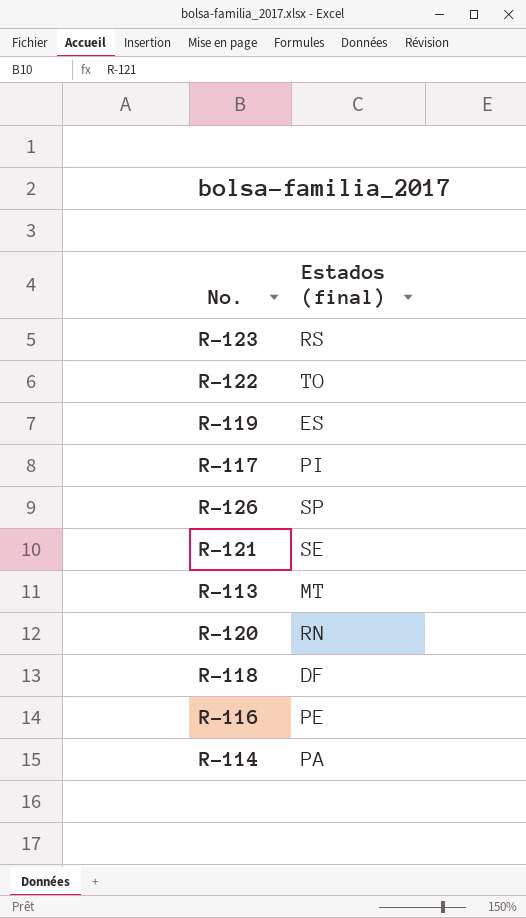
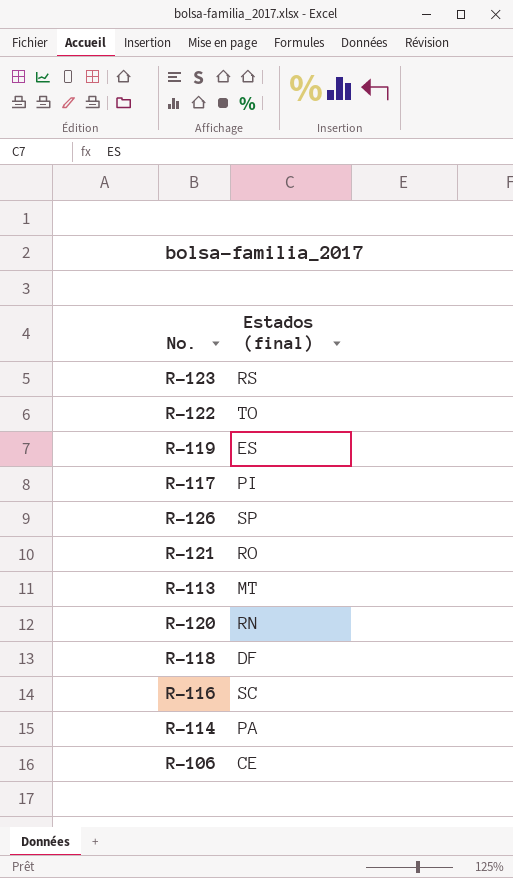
R-121 | Estados (final): SE -> RO
R-116 | Estados (final): PE -> SC
row R-106: none -> CE

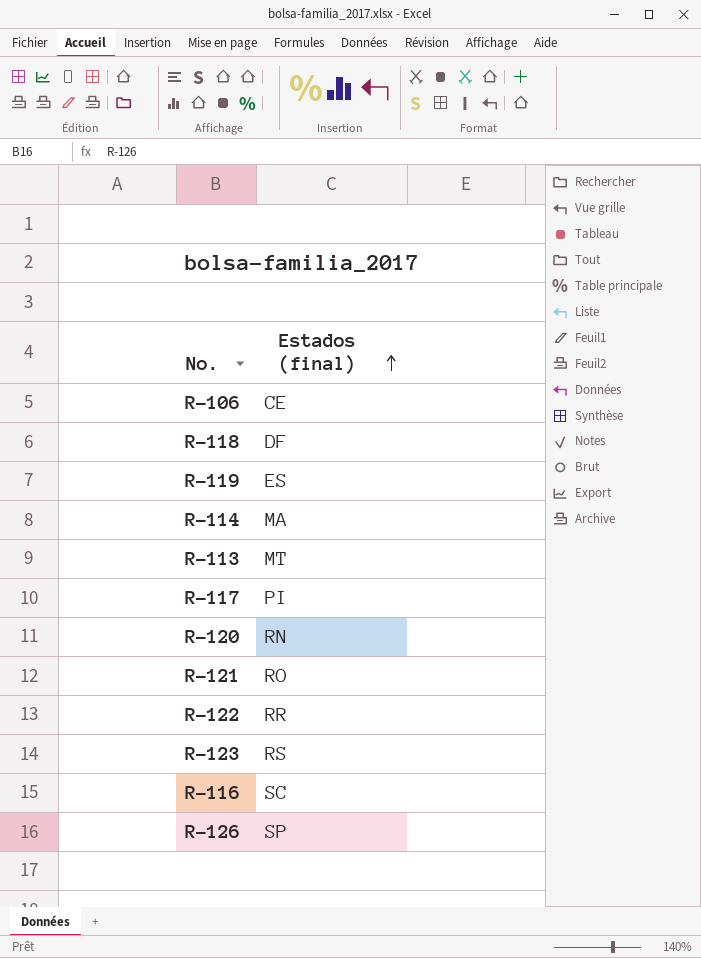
row order: none -> Estados (final) ascending
R-114 | Estados (final): PA -> MA
R-122 | Estados (final): TO -> RR

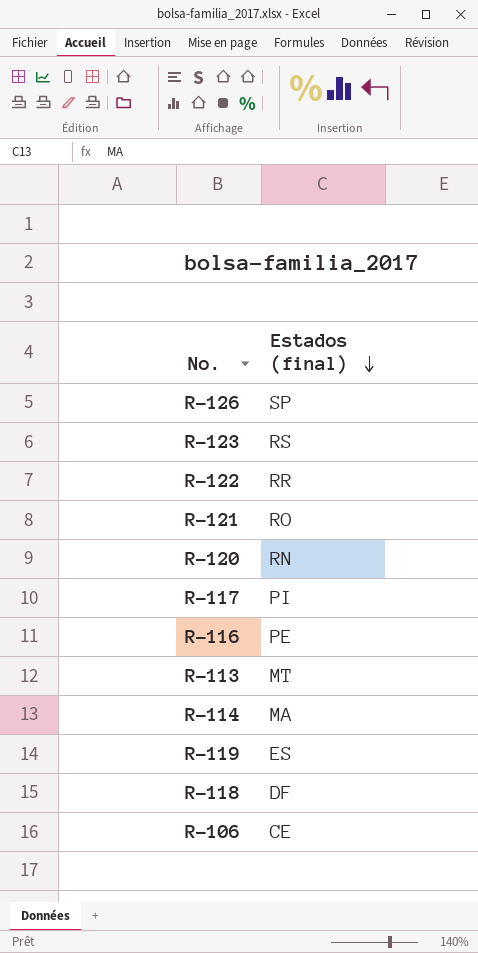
row order: Estados (final) ascending -> Estados (final) descending
R-116 | Estados (final): SC -> PE

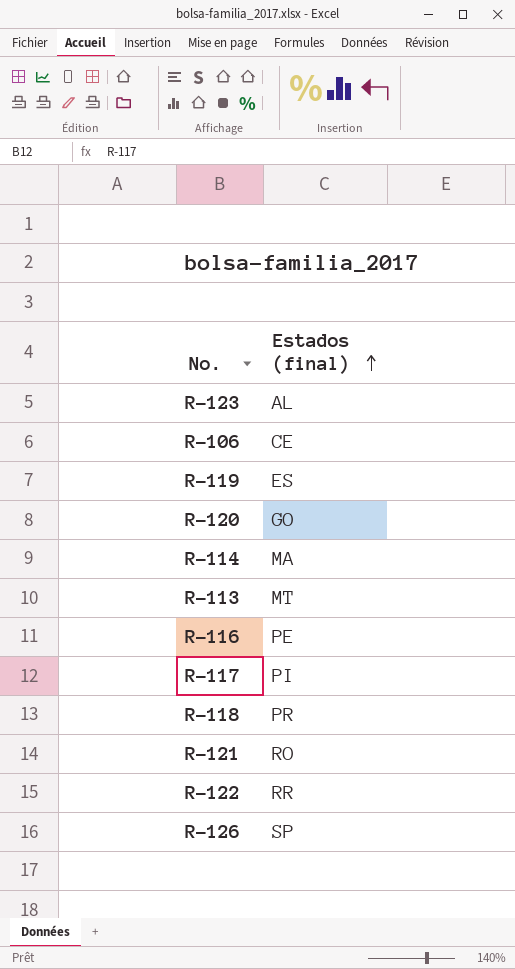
row order: Estados (final) descending -> Estados (final) ascending
R-123 | Estados (final): RS -> AL
R-120 | Estados (final): RN -> GO
R-118 | Estados (final): DF -> PR

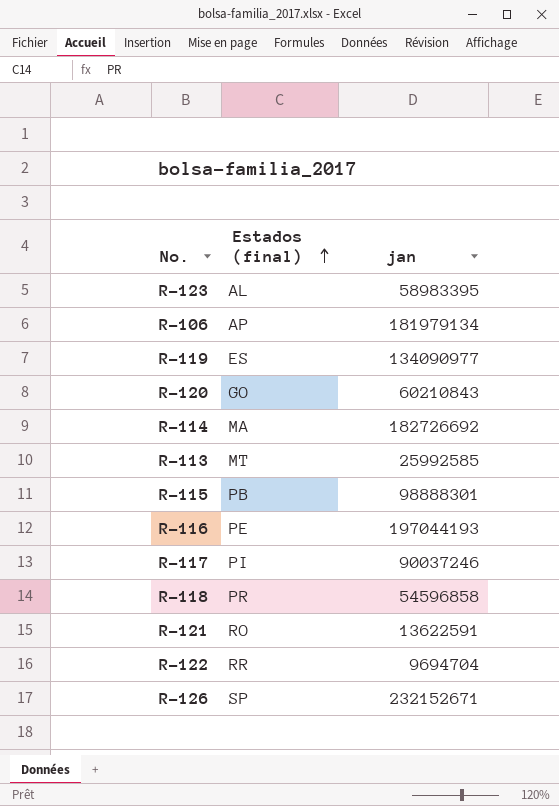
column jan | position: none -> 3
R-106 | Estados (final): CE -> AP
row R-115: none -> PB | 98888301

